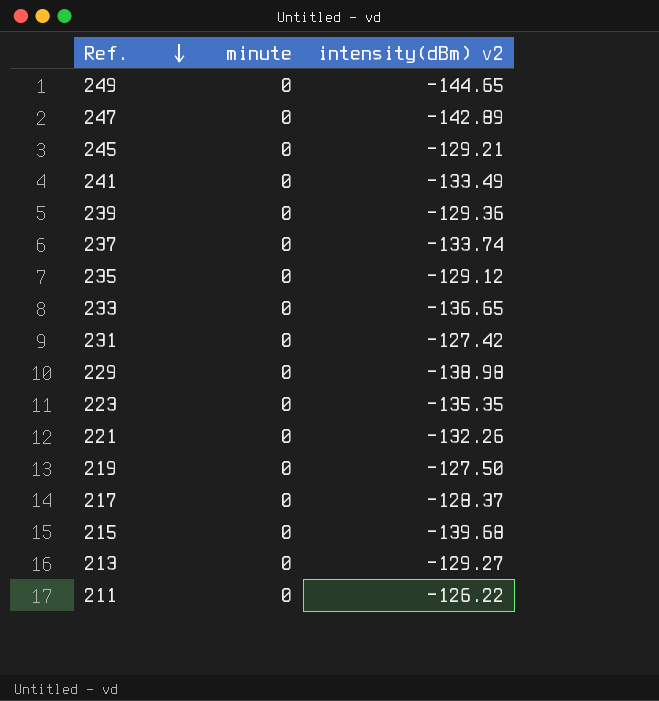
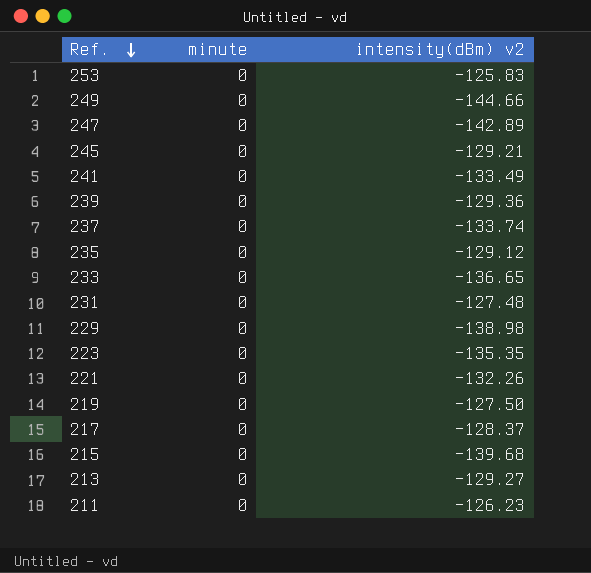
row 253: none -> 0 | -125.83
249 | intensity(dBm) v2: -144.65 -> -144.66
231 | intensity(dBm) v2: -127.42 -> -127.48
211 | intensity(dBm) v2: -126.22 -> -126.23

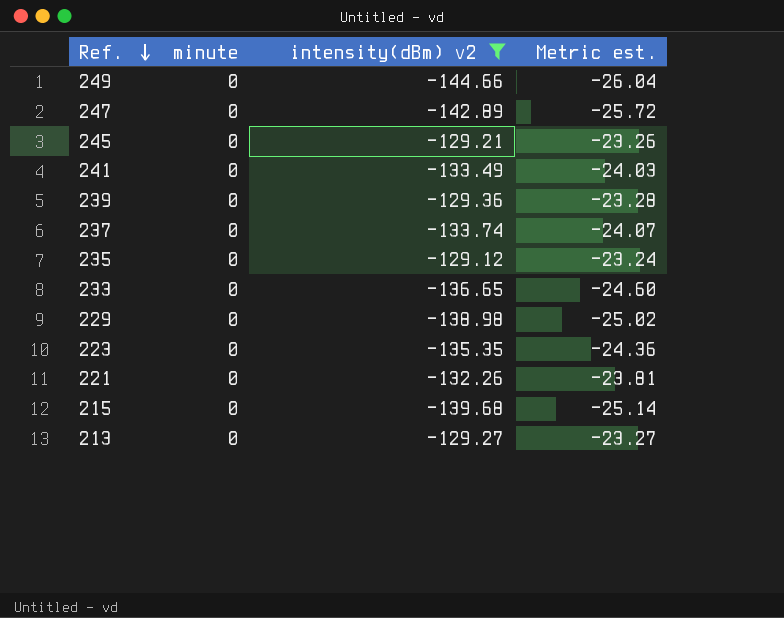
filter: none -> intensity(dBm) v2 <= -129.12
column Metric est. | formula: none -> [intensity(dBm) v2] * 0.18

